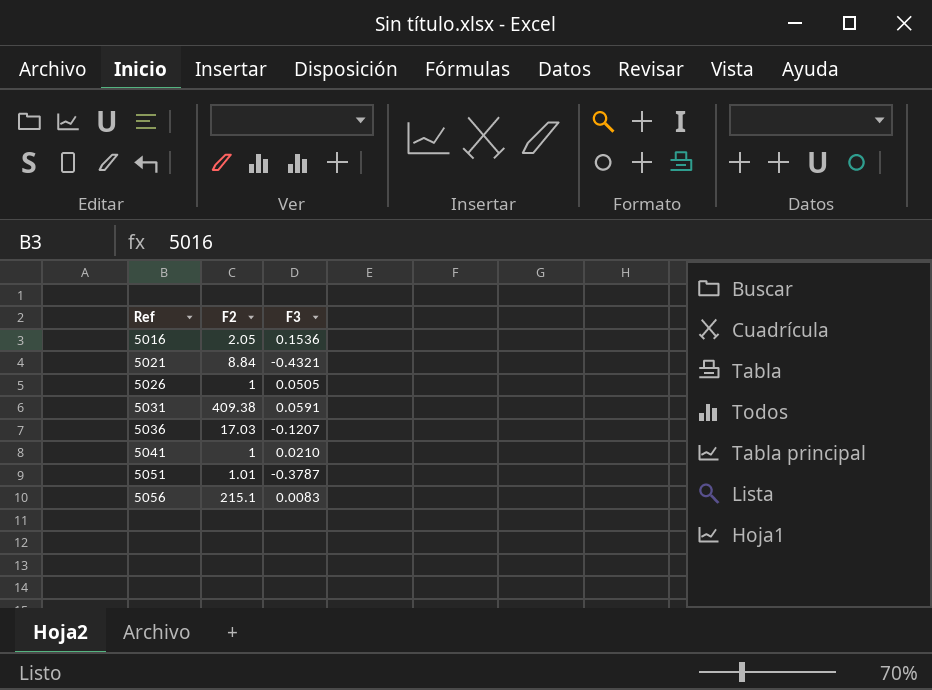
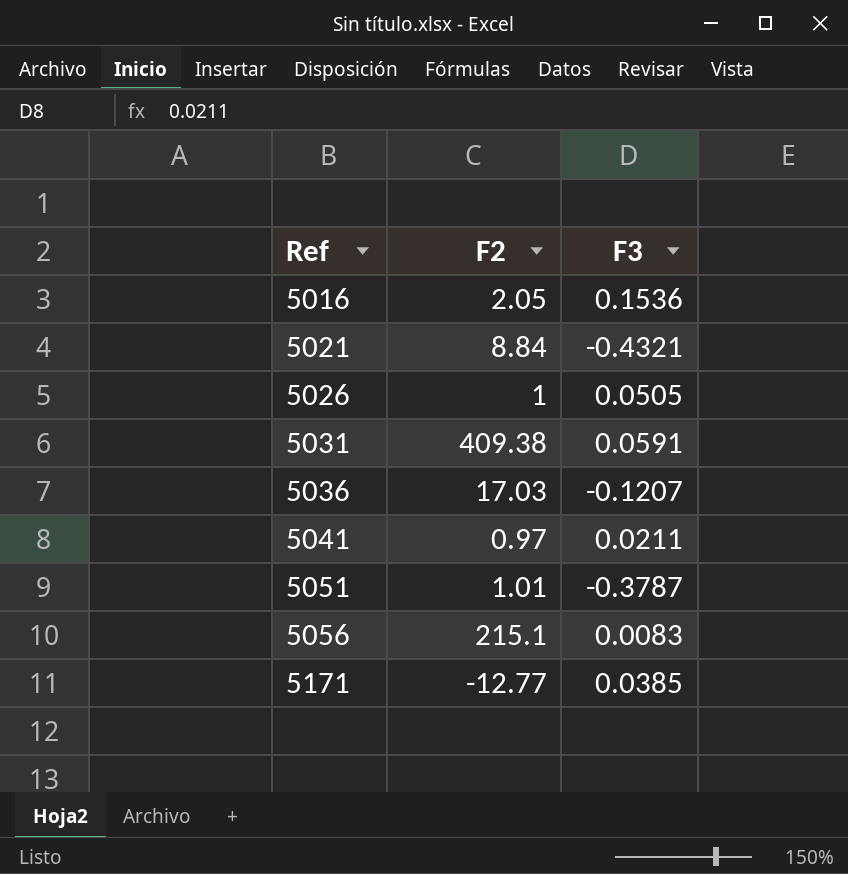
5041 | F2: 1 -> 0.97
5041 | F3: 0.0210 -> 0.0211
row 5171: none -> -12.77 | 0.0385

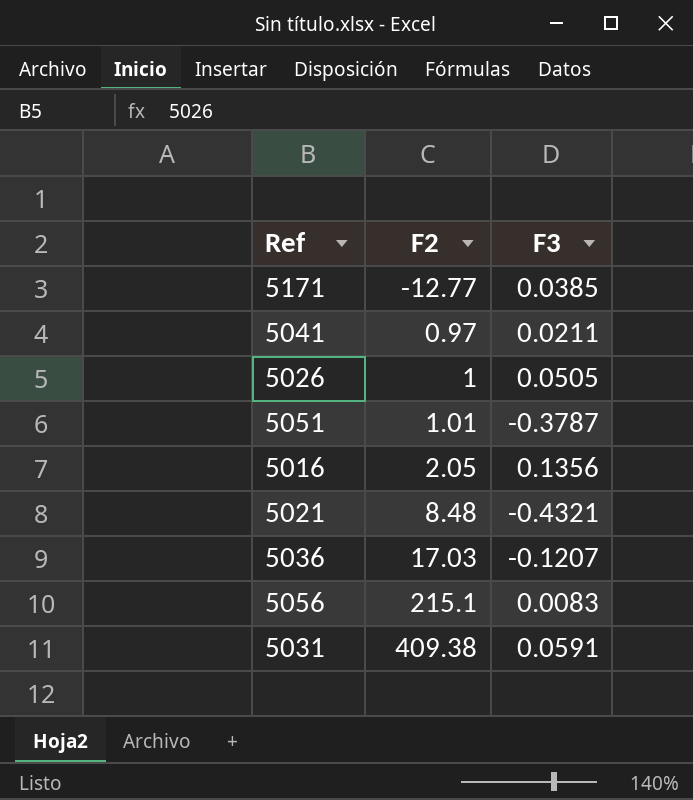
row order: Ref ascending -> F2 ascending
5016 | F3: 0.1536 -> 0.1356
5021 | F2: 8.84 -> 8.48

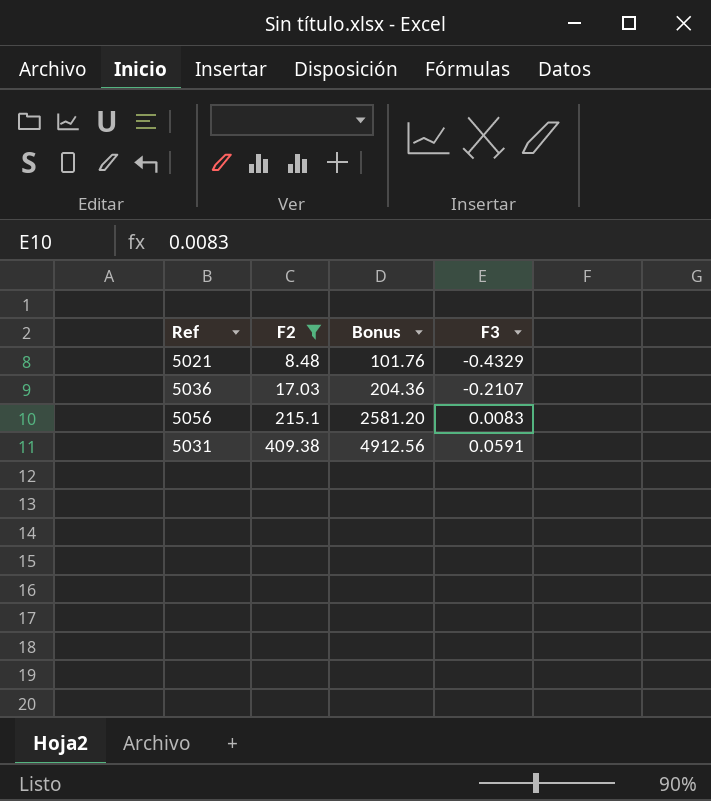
filter: none -> F2 >= 8.48
column Bonus | formula: none -> [F2] * 12
5021 | F3: -0.4321 -> -0.4329
5036 | F3: -0.1207 -> -0.2107

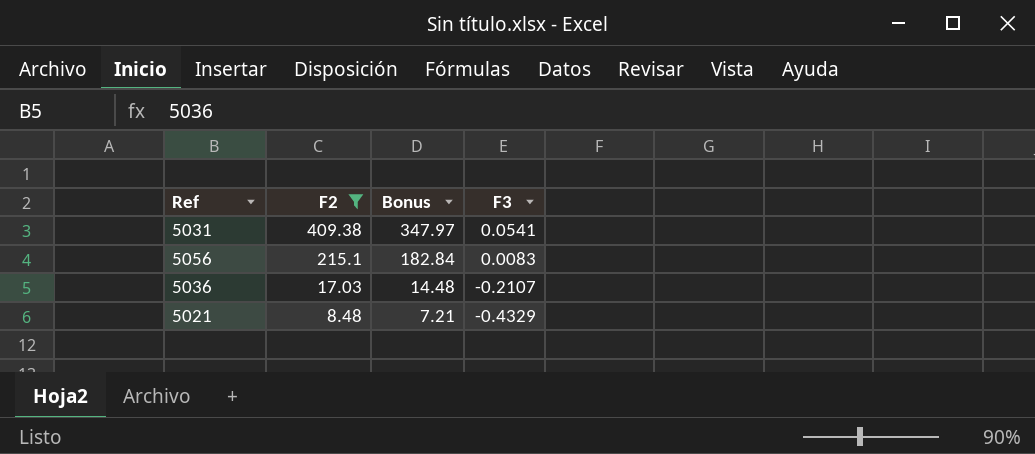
row order: F2 ascending -> F2 descending
column Bonus | formula: [F2] * 12 -> [F2] * 0.85
5031 | F3: 0.0591 -> 0.0541

